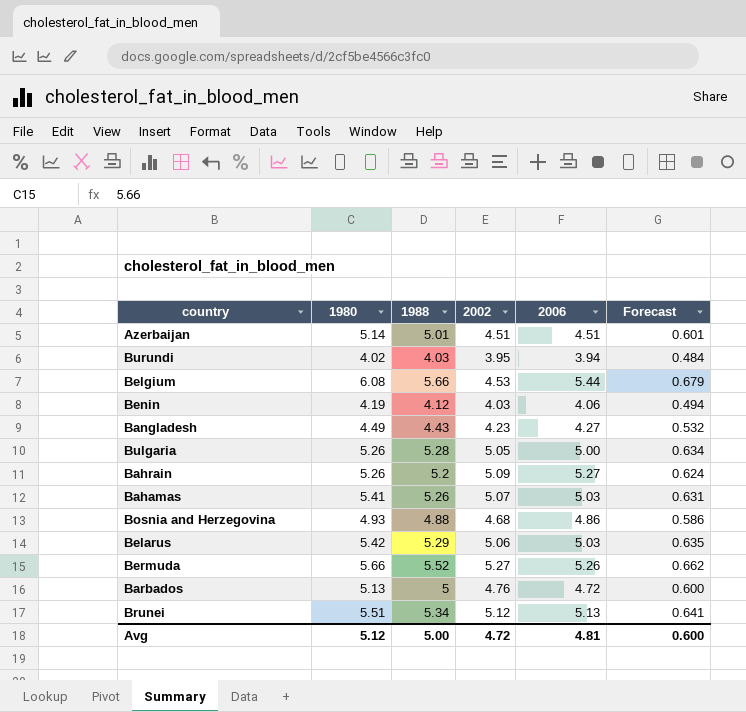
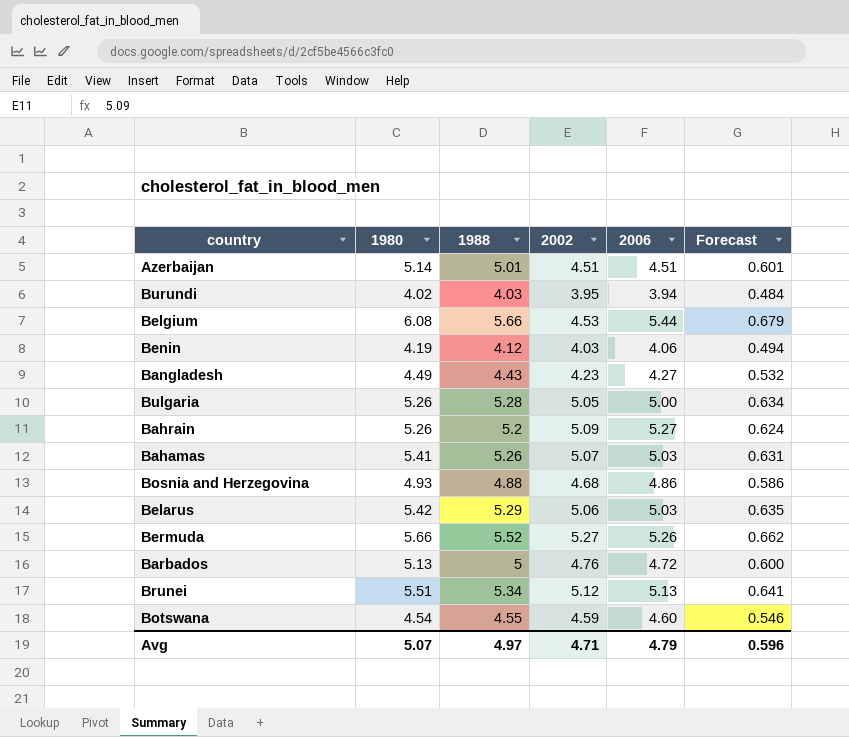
row Botswana: none -> 4.54 | 4.55 | 4.59 | 4.60 | 0.546
Avg | 1980: 5.12 -> 5.07
Avg | 1988: 5.00 -> 4.97
Avg | 2002: 4.72 -> 4.71
Avg | 2006: 4.81 -> 4.79
Avg | Forecast: 0.600 -> 0.596

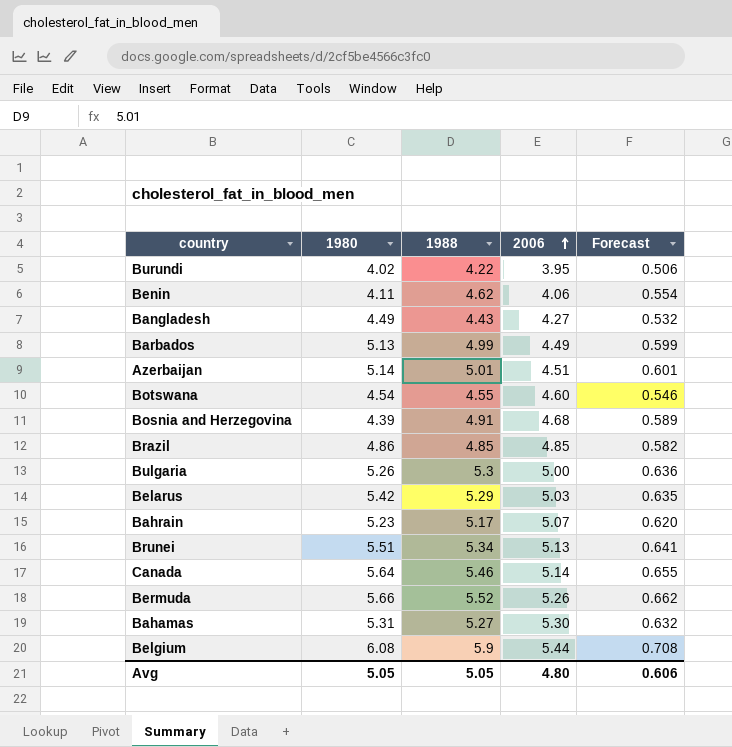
row order: none -> 2006 ascending
column 2002 | position: 4 -> none
Burundi | 1988: 4.03 -> 4.22
Burundi | 2006: 3.94 -> 3.95
Burundi | Forecast: 0.484 -> 0.506
Benin | 1980: 4.19 -> 4.11
Benin | 1988: 4.12 -> 4.62
Benin | Forecast: 0.494 -> 0.554
Barbados | 1988: 5 -> 4.99
Barbados | 2006: 4.72 -> 4.49
Barbados | Forecast: 0.600 -> 0.599
Bosnia and Herzegovina | 1980: 4.93 -> 4.39
Bosnia and Herzegovina | 1988: 4.88 -> 4.91
Bosnia and Herzegovina | 2006: 4.86 -> 4.68
Bosnia and Herzegovina | Forecast: 0.586 -> 0.589
row Brazil: none -> 4.86 | 4.85 | 4.85 | 0.582
Bulgaria | 1988: 5.28 -> 5.3
Bulgaria | Forecast: 0.634 -> 0.636
Bahrain | 1980: 5.26 -> 5.23
Bahrain | 1988: 5.2 -> 5.17
Bahrain | 2006: 5.27 -> 5.07
Bahrain | Forecast: 0.624 -> 0.620
row Canada: none -> 5.64 | 5.46 | 5.14 | 0.655
Bahamas | 1980: 5.41 -> 5.31
Bahamas | 1988: 5.26 -> 5.27
Bahamas | 2006: 5.03 -> 5.30
Bahamas | Forecast: 0.631 -> 0.632
Belgium | 1988: 5.66 -> 5.9
Belgium | Forecast: 0.679 -> 0.708
Avg | 1980: 5.07 -> 5.05
Avg | 1988: 4.97 -> 5.05
Avg | 2006: 4.79 -> 4.80
Avg | Forecast: 0.596 -> 0.606

